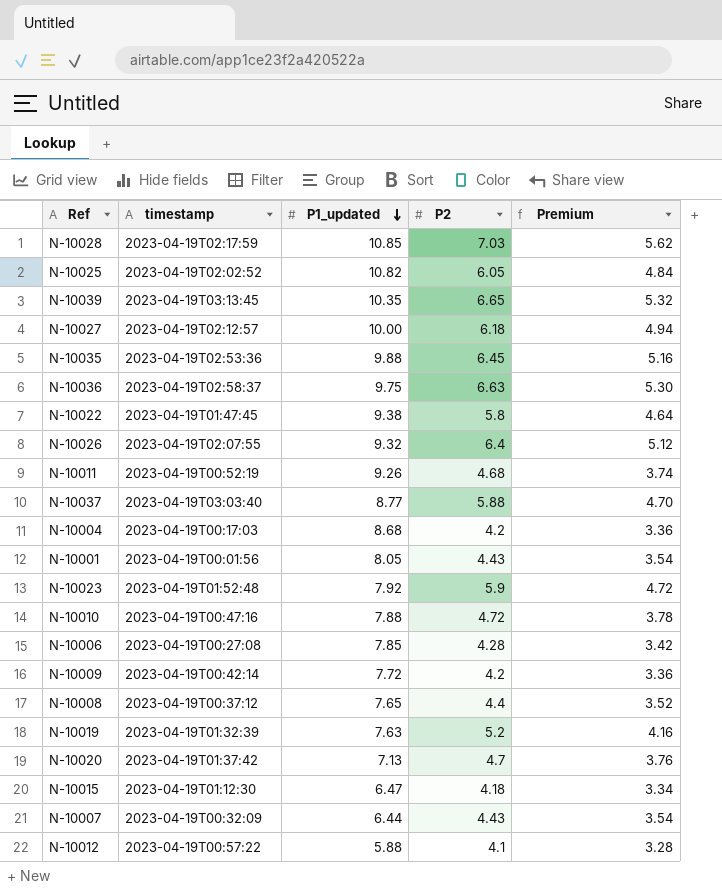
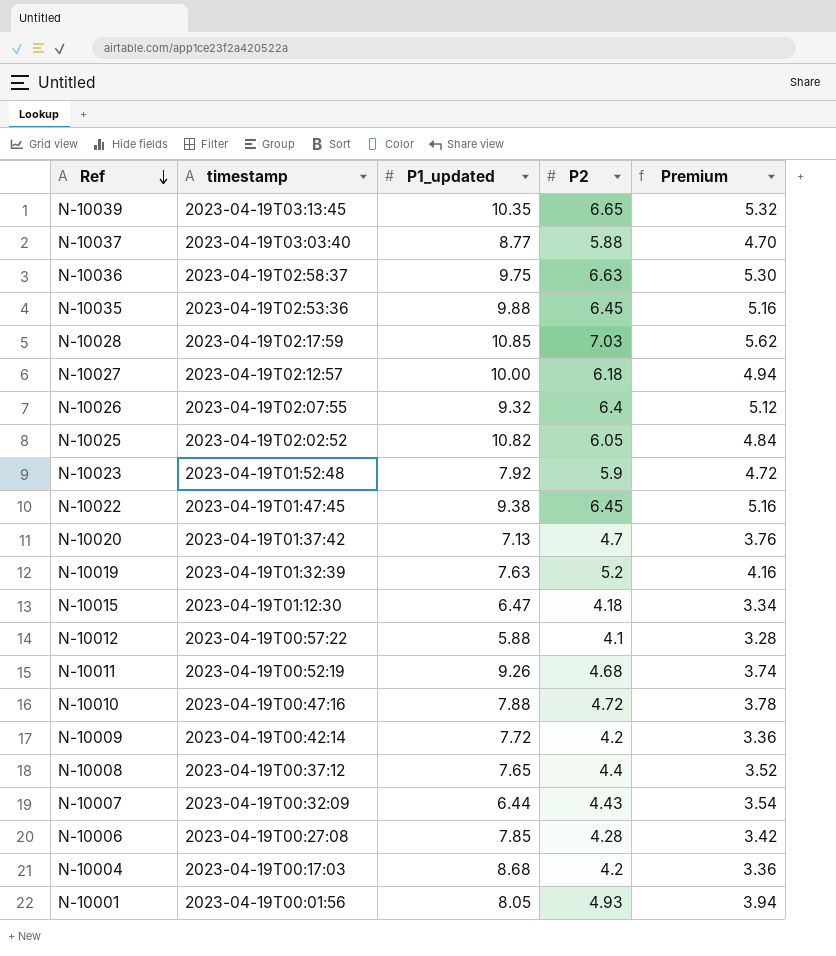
row order: P1_updated descending -> Ref descending
N-10022 | P2: 5.8 -> 6.45
N-10022 | Premium: 4.64 -> 5.16
N-10001 | P2: 4.43 -> 4.93
N-10001 | Premium: 3.54 -> 3.94

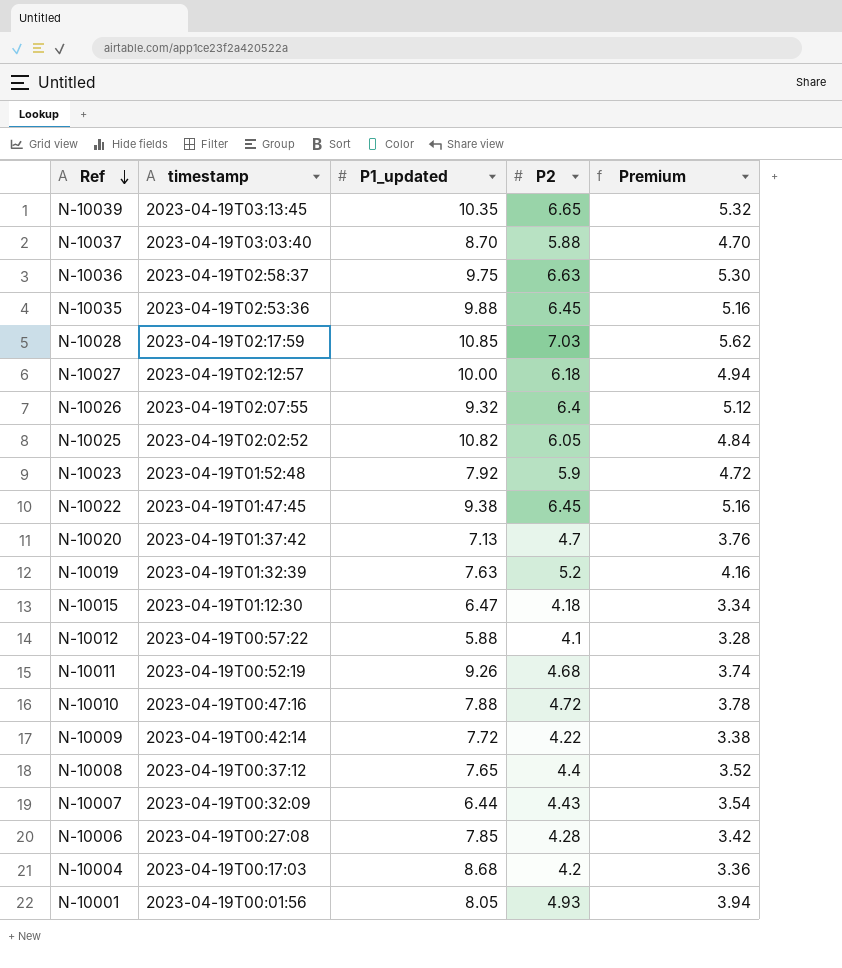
N-10037 | P1_updated: 8.77 -> 8.70
N-10009 | P2: 4.2 -> 4.22
N-10009 | Premium: 3.36 -> 3.38

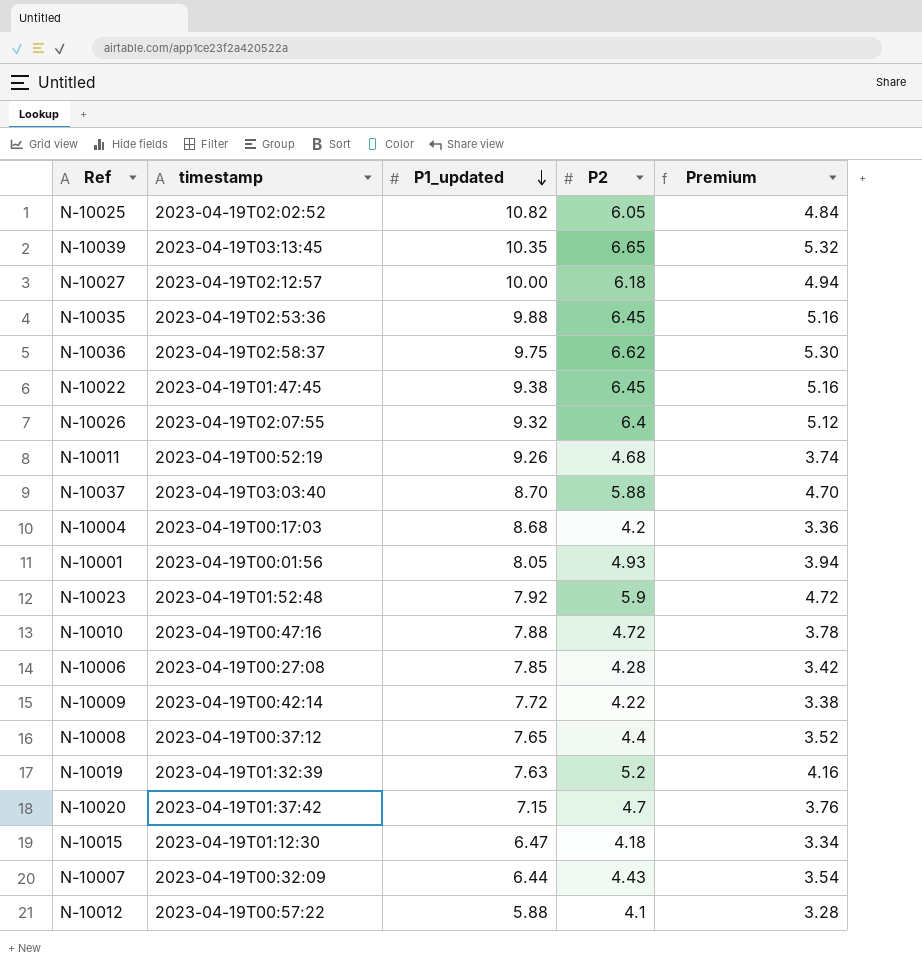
row order: Ref descending -> P1_updated descending
row N-10028: 2023-04-19T02:17:59 | 10.85 | 7.03 | 5.62 -> none
N-10036 | P2: 6.63 -> 6.62
N-10020 | P1_updated: 7.13 -> 7.15

